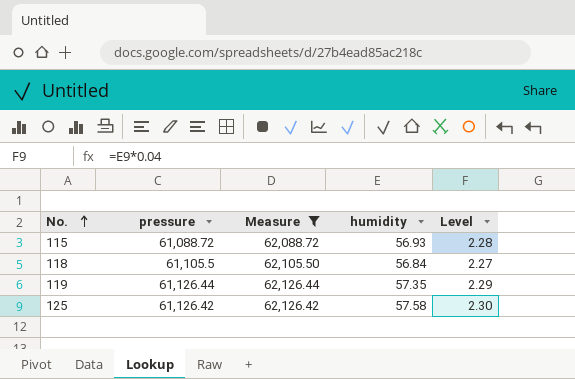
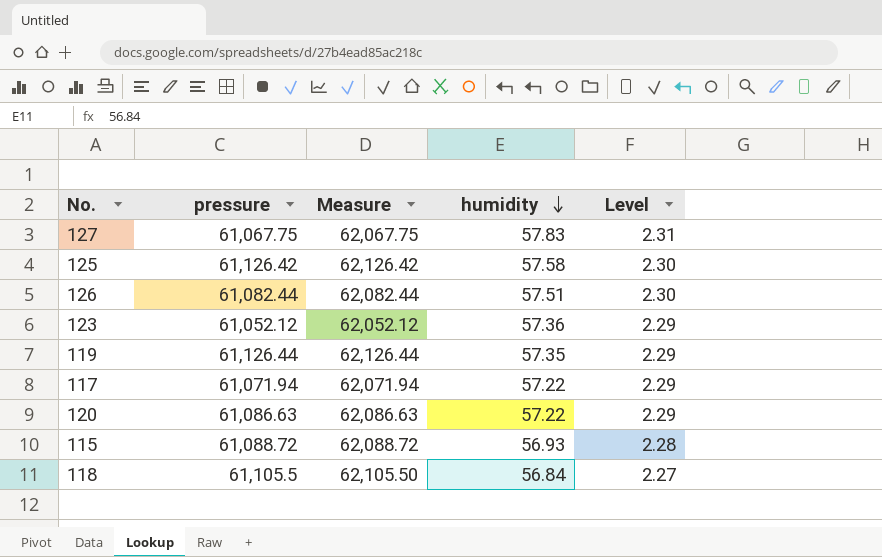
filter: Measure >= 62,088.72 -> none
row order: No. ascending -> humidity descending

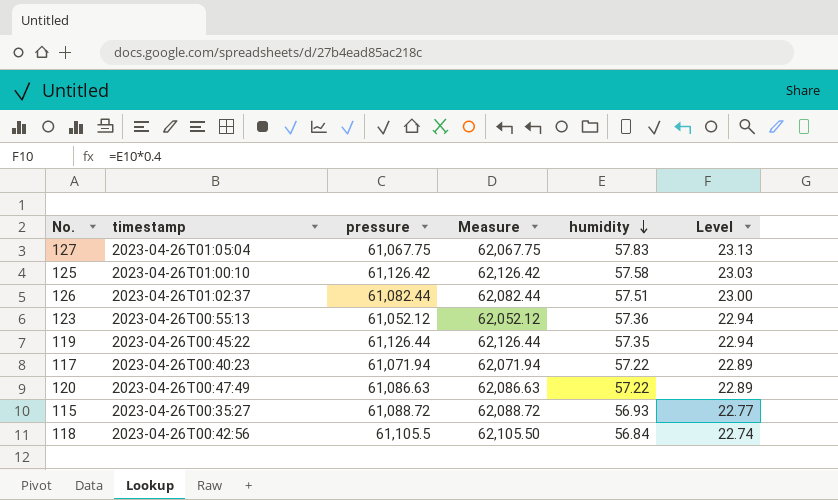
column timestamp | position: none -> 2
column Level | formula: [humidity] * 0.04 -> [humidity] * 0.4

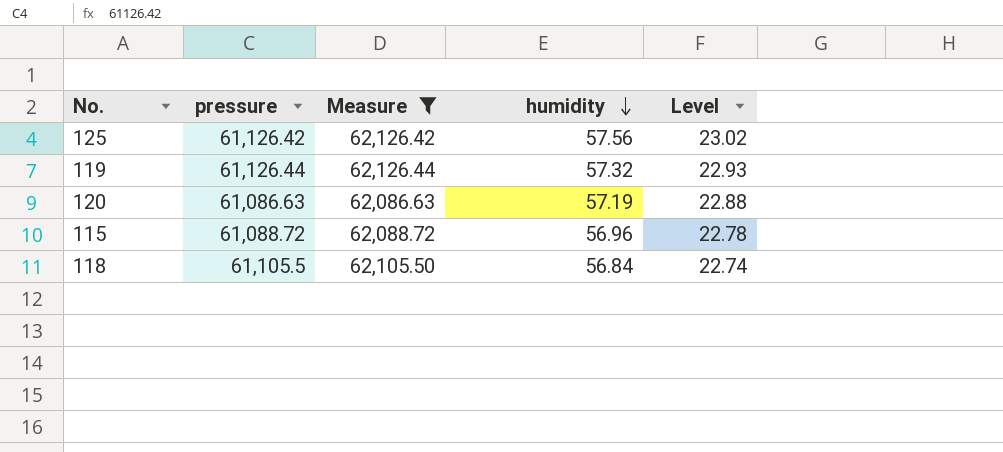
filter: none -> Measure >= 62,086.63
column timestamp | position: 2 -> none
125 | humidity: 57.58 -> 57.56
125 | Level: 23.03 -> 23.02
119 | humidity: 57.35 -> 57.32
119 | Level: 22.94 -> 22.93
120 | humidity: 57.22 -> 57.19
120 | Level: 22.89 -> 22.88
115 | humidity: 56.93 -> 56.96
115 | Level: 22.77 -> 22.78

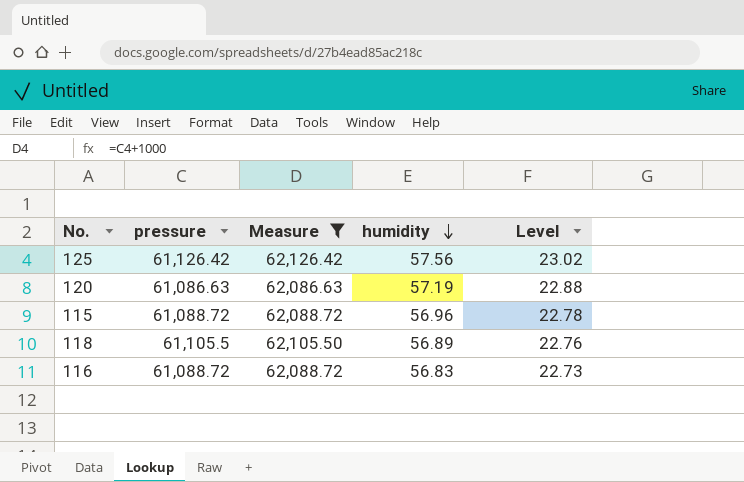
row 119: 61,126.44 | 62,126.44 | 57.32 | 22.93 -> none
118 | humidity: 56.84 -> 56.89
118 | Level: 22.74 -> 22.76
row 116: none -> 61,088.72 | 62,088.72 | 56.83 | 22.73

